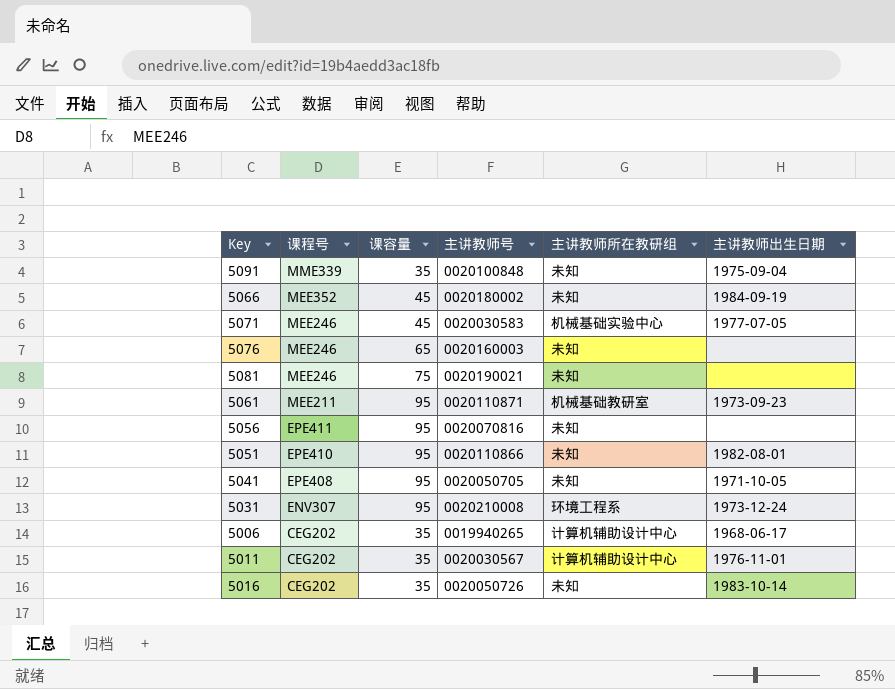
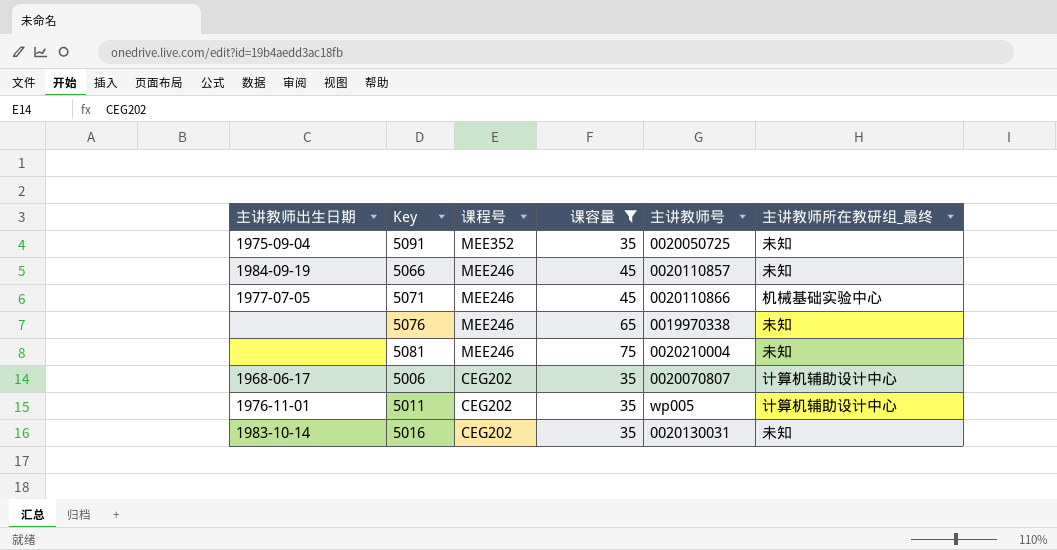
filter: none -> 课容量 != 95
column 主讲教师出生日期 | position: 6 -> 1
column name: 主讲教师所在教研组 -> 主讲教师所在教研组_最终
5091 | 课程号: MME339 -> MEE352
5091 | 主讲教师号: 0020100848 -> 0020050725
5066 | 课程号: MEE352 -> MEE246
5066 | 主讲教师号: 0020180002 -> 0020110857
5071 | 主讲教师号: 0020030583 -> 0020110866
5076 | 主讲教师号: 0020160003 -> 0019970338
5081 | 主讲教师号: 0020190021 -> 0020210004
5006 | 主讲教师号: 0019940265 -> 0020070807
5011 | 主讲教师号: 0020030567 -> wp005
5016 | 主讲教师号: 0020050726 -> 0020130031

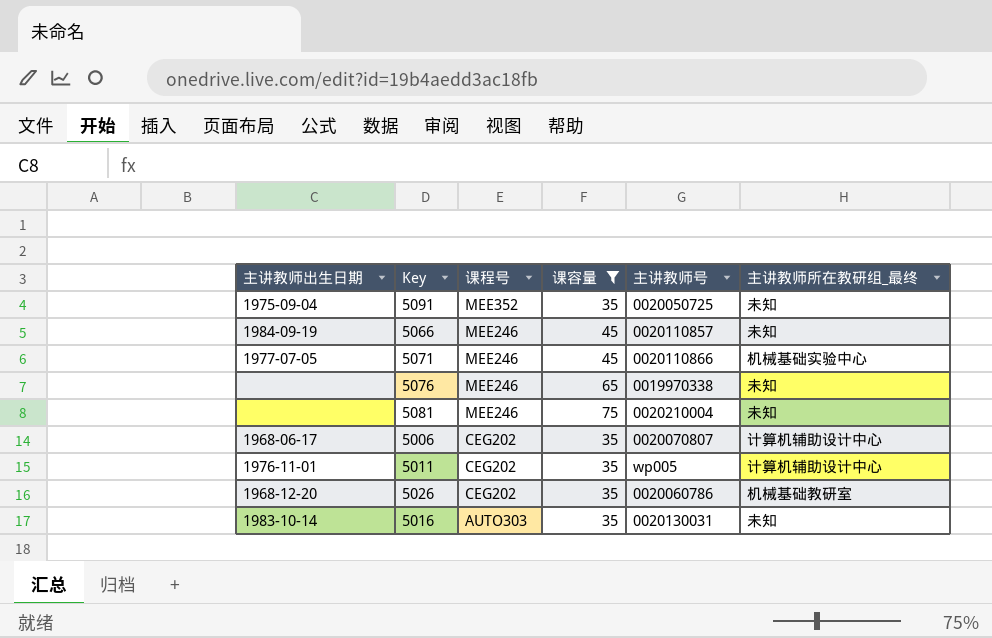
row 5026: none -> 1968-12-20 | CEG202 | 35 | 0020060786 | 机械基础教研室
5016 | 课程号: CEG202 -> AUTO303

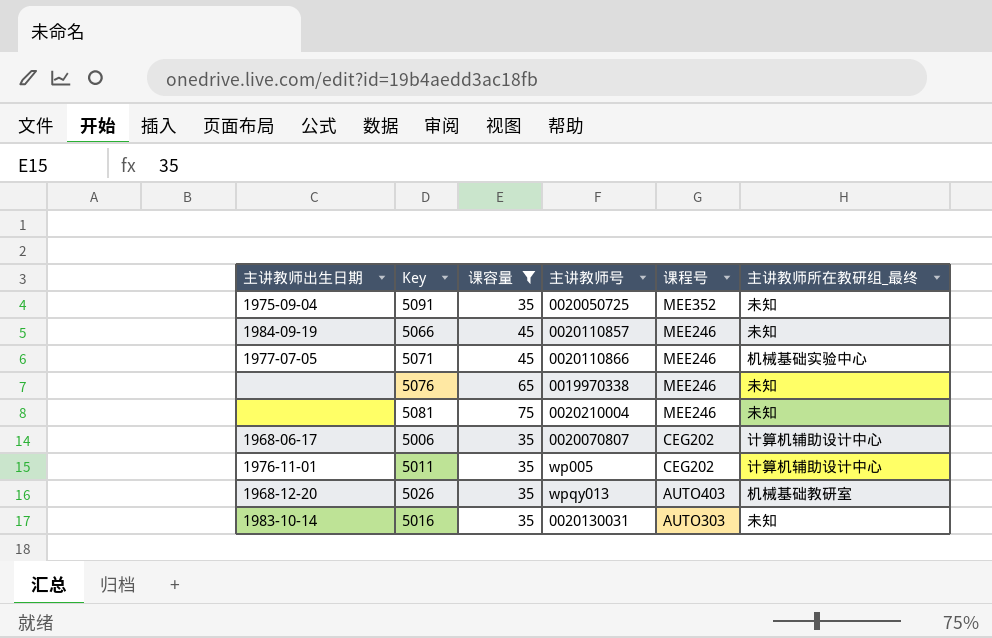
column 课程号 | position: 3 -> 5
5026 | 主讲教师号: 0020060786 -> wpqy013
5026 | 课程号: CEG202 -> AUTO403

